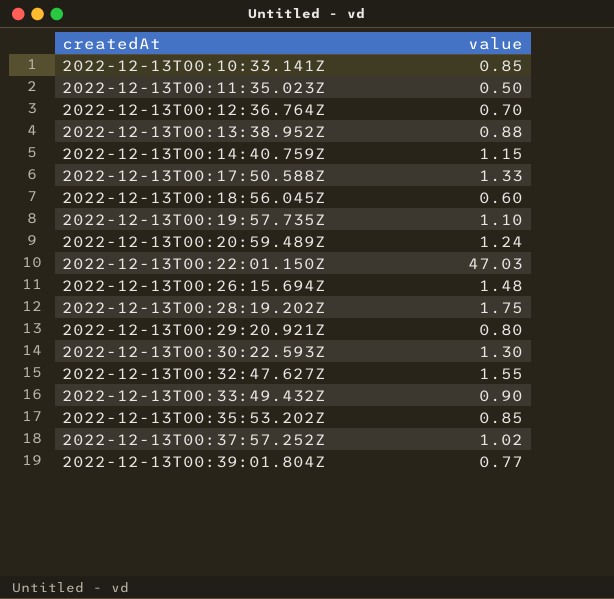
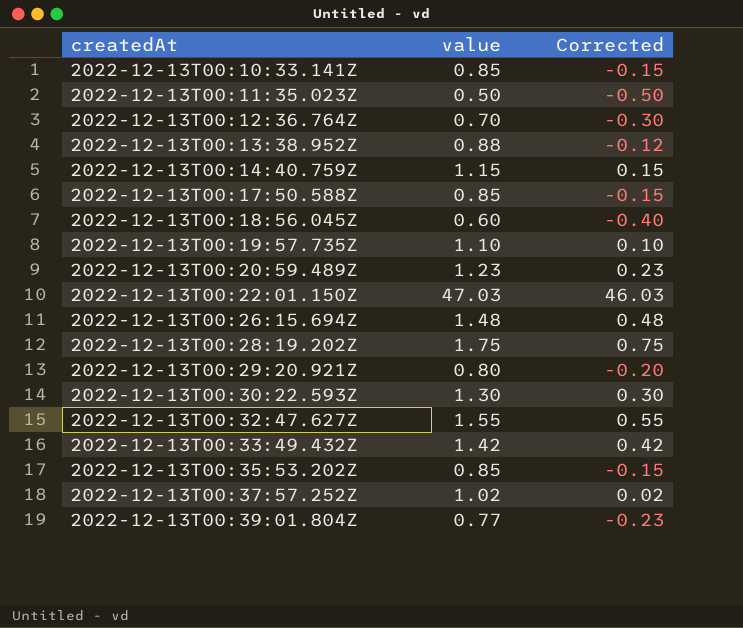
column Corrected | formula: none -> [value] - 1
2022-12-13T00:17:50.588Z | value: 1.33 -> 0.85
2022-12-13T00:20:59.489Z | value: 1.24 -> 1.23
2022-12-13T00:33:49.432Z | value: 0.90 -> 1.42

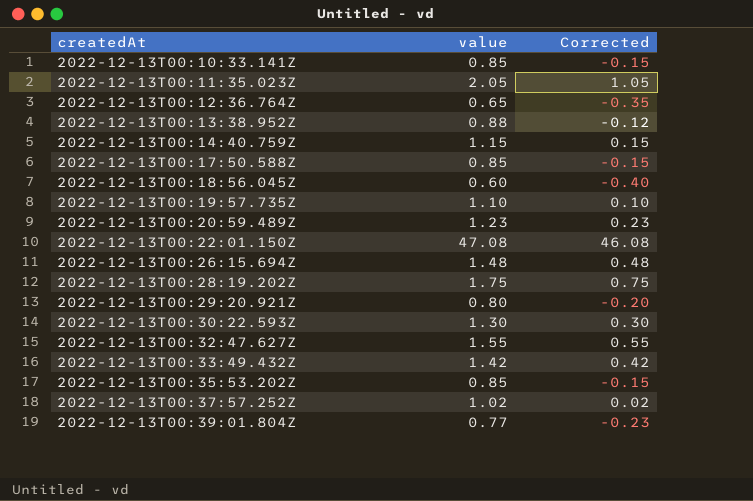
2022-12-13T00:11:35.023Z | value: 0.50 -> 2.05
2022-12-13T00:11:35.023Z | Corrected: -0.50 -> 1.05
2022-12-13T00:12:36.764Z | value: 0.70 -> 0.65
2022-12-13T00:12:36.764Z | Corrected: -0.30 -> -0.35
2022-12-13T00:22:01.150Z | value: 47.03 -> 47.08
2022-12-13T00:22:01.150Z | Corrected: 46.03 -> 46.08

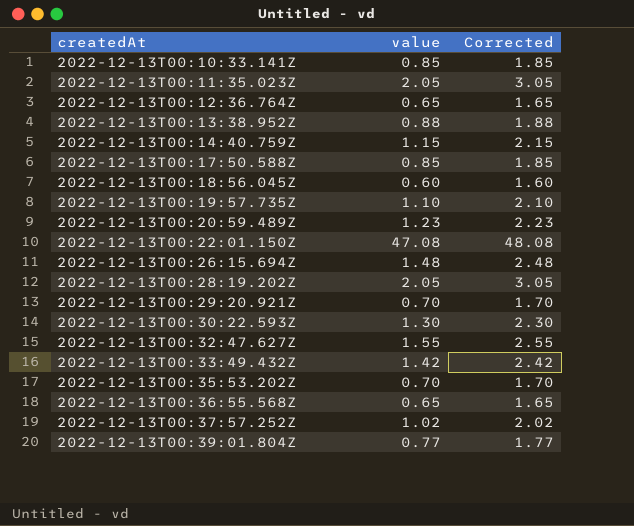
column Corrected | formula: [value] - 1 -> [value] + 1
2022-12-13T00:28:19.202Z | value: 1.75 -> 2.05
2022-12-13T00:29:20.921Z | value: 0.80 -> 0.70
2022-12-13T00:35:53.202Z | value: 0.85 -> 0.70
row 2022-12-13T00:36:55.568Z: none -> 0.65 | 1.65

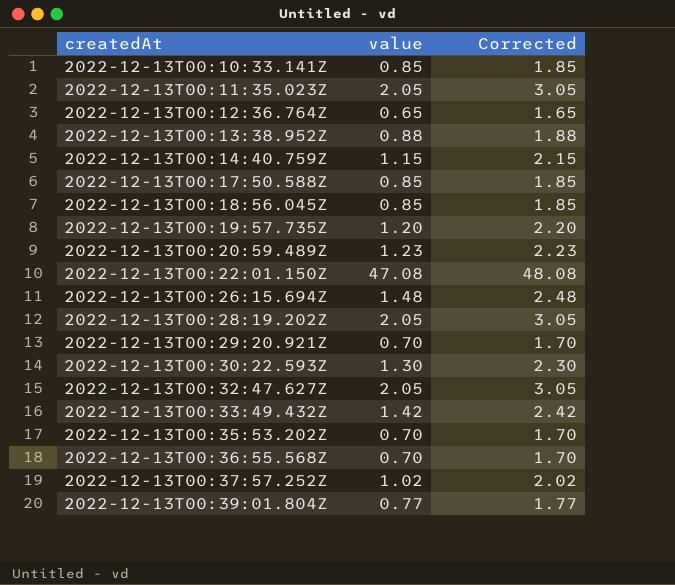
2022-12-13T00:18:56.045Z | value: 0.60 -> 0.85
2022-12-13T00:18:56.045Z | Corrected: 1.60 -> 1.85
2022-12-13T00:19:57.735Z | value: 1.10 -> 1.20
2022-12-13T00:19:57.735Z | Corrected: 2.10 -> 2.20
2022-12-13T00:32:47.627Z | value: 1.55 -> 2.05
2022-12-13T00:32:47.627Z | Corrected: 2.55 -> 3.05
2022-12-13T00:36:55.568Z | value: 0.65 -> 0.70
2022-12-13T00:36:55.568Z | Corrected: 1.65 -> 1.70

